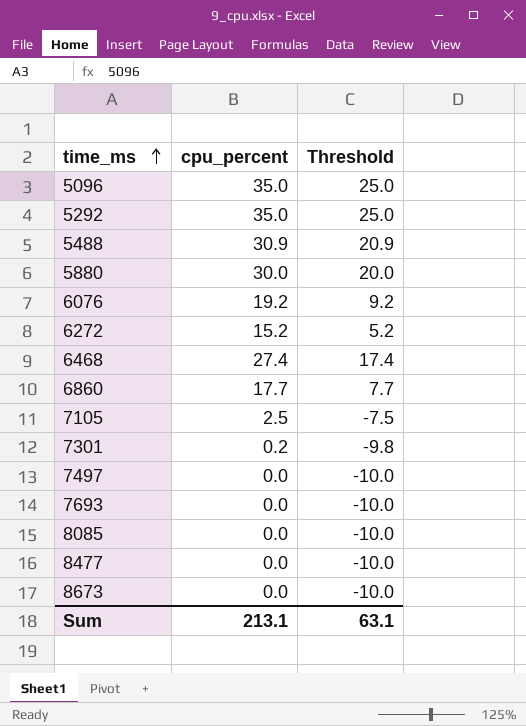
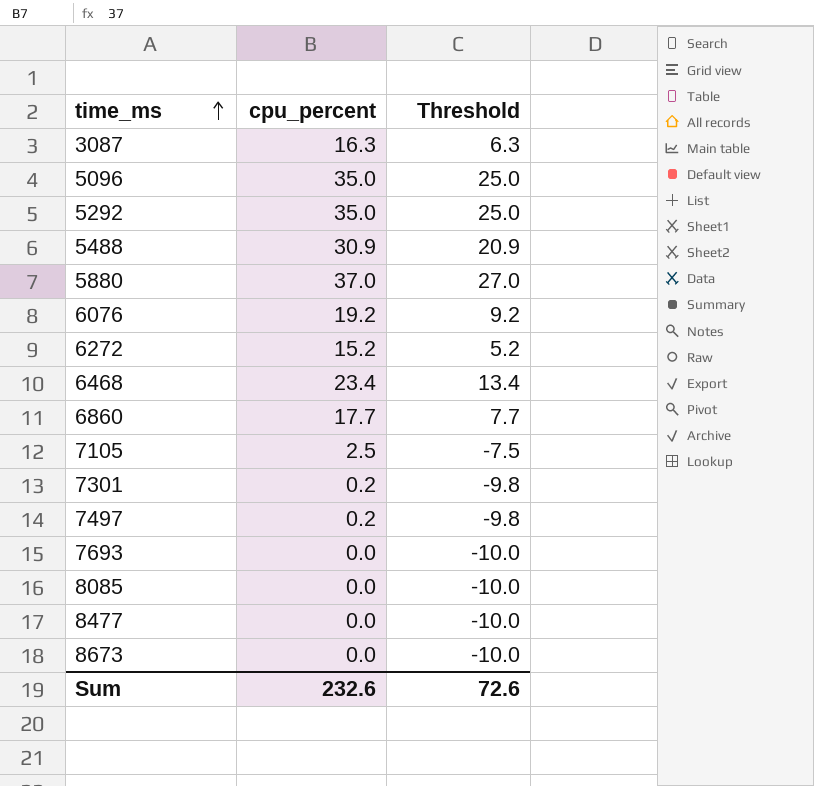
row 3087: none -> 16.3 | 6.3
5880 | cpu_percent: 30.0 -> 37.0
5880 | Threshold: 20.0 -> 27.0
6468 | cpu_percent: 27.4 -> 23.4
6468 | Threshold: 17.4 -> 13.4
7497 | cpu_percent: 0.0 -> 0.2
7497 | Threshold: -10.0 -> -9.8
Sum | cpu_percent: 213.1 -> 232.6
Sum | Threshold: 63.1 -> 72.6

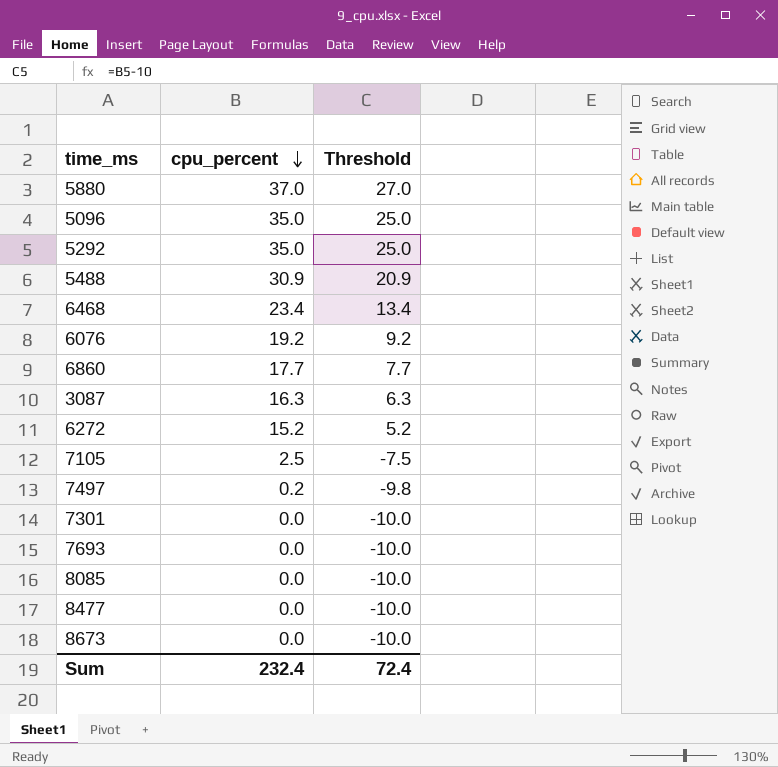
row order: time_ms ascending -> cpu_percent descending
7301 | cpu_percent: 0.2 -> 0.0
7301 | Threshold: -9.8 -> -10.0
Sum | cpu_percent: 232.6 -> 232.4
Sum | Threshold: 72.6 -> 72.4

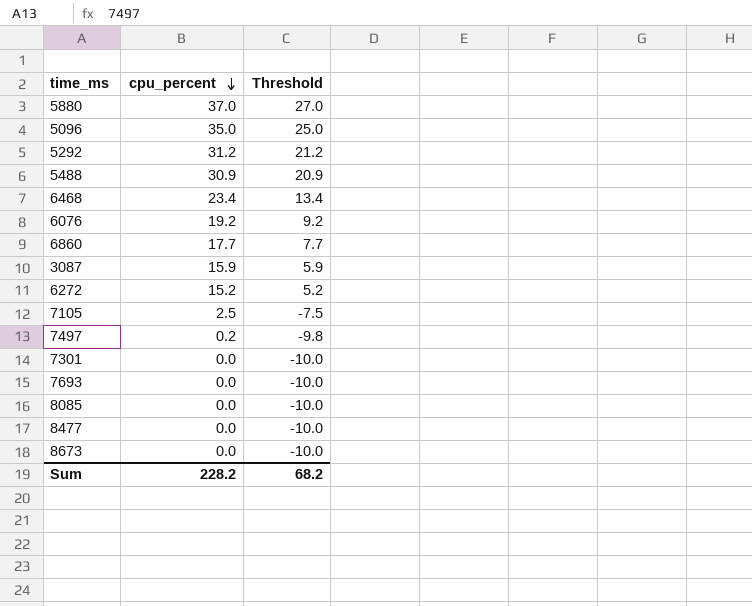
5292 | cpu_percent: 35.0 -> 31.2
5292 | Threshold: 25.0 -> 21.2
3087 | cpu_percent: 16.3 -> 15.9
3087 | Threshold: 6.3 -> 5.9
Sum | cpu_percent: 232.4 -> 228.2
Sum | Threshold: 72.4 -> 68.2

